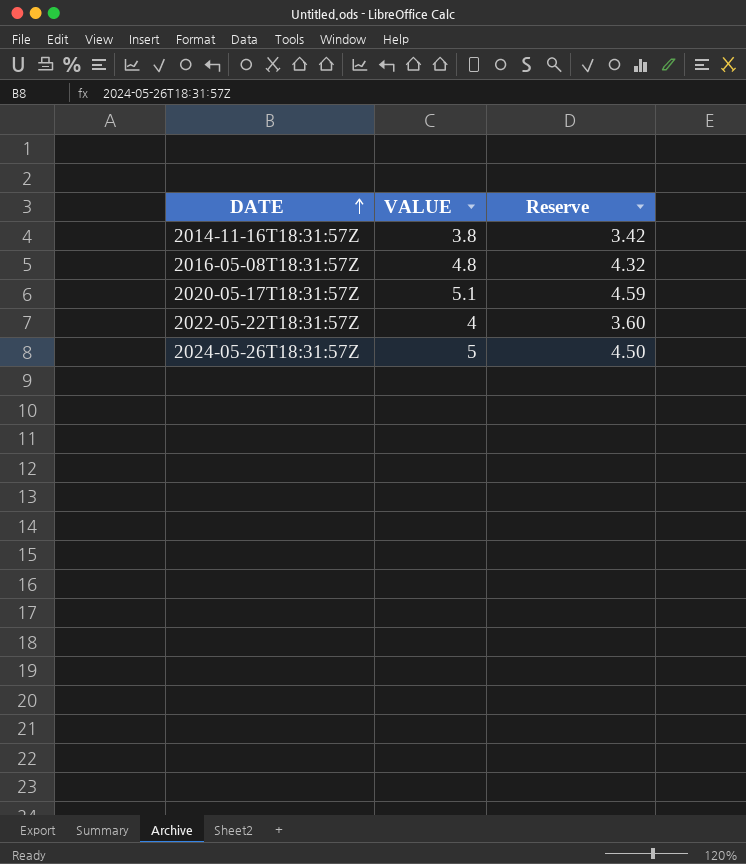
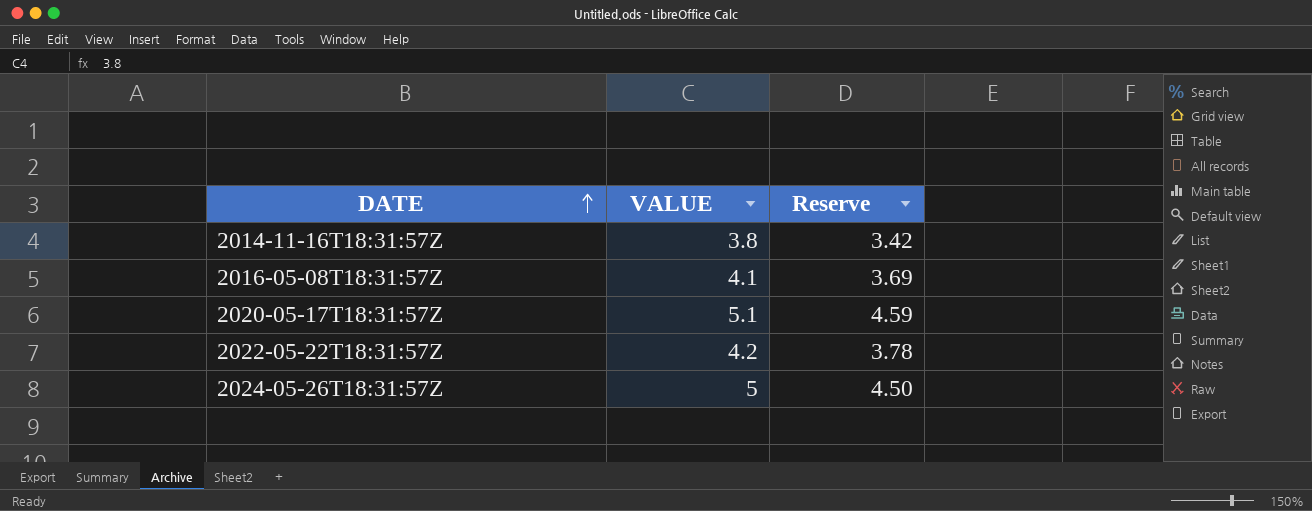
2016-05-08T18:31:57Z | VALUE: 4.8 -> 4.1
2016-05-08T18:31:57Z | Reserve: 4.32 -> 3.69
2022-05-22T18:31:57Z | VALUE: 4 -> 4.2
2022-05-22T18:31:57Z | Reserve: 3.60 -> 3.78

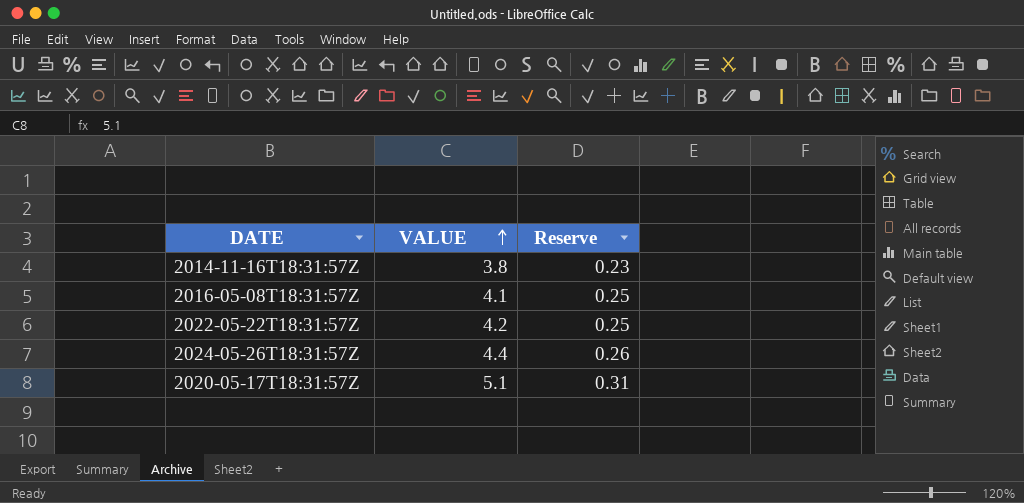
row order: DATE ascending -> VALUE ascending
column Reserve | formula: [VALUE] * 0.9 -> [VALUE] * 0.06
2024-05-26T18:31:57Z | VALUE: 5 -> 4.4

